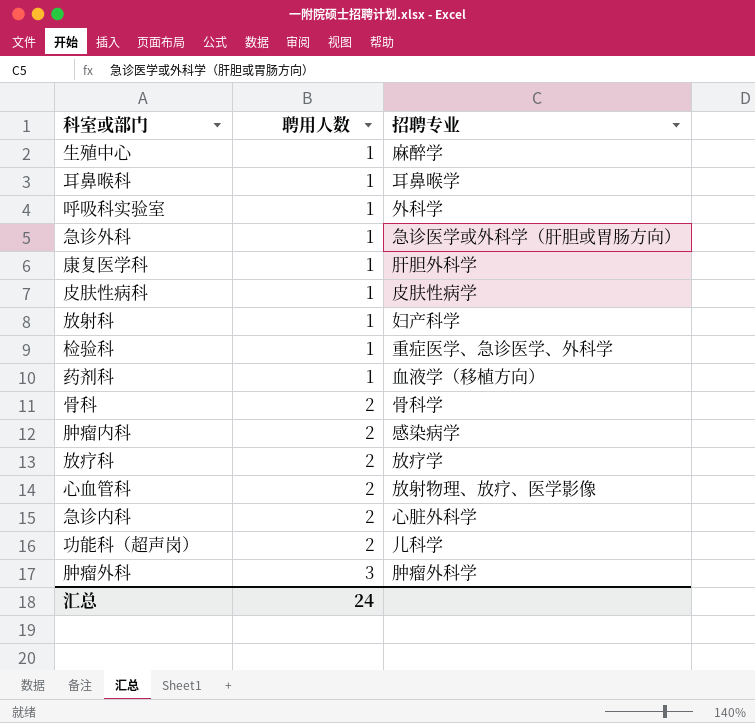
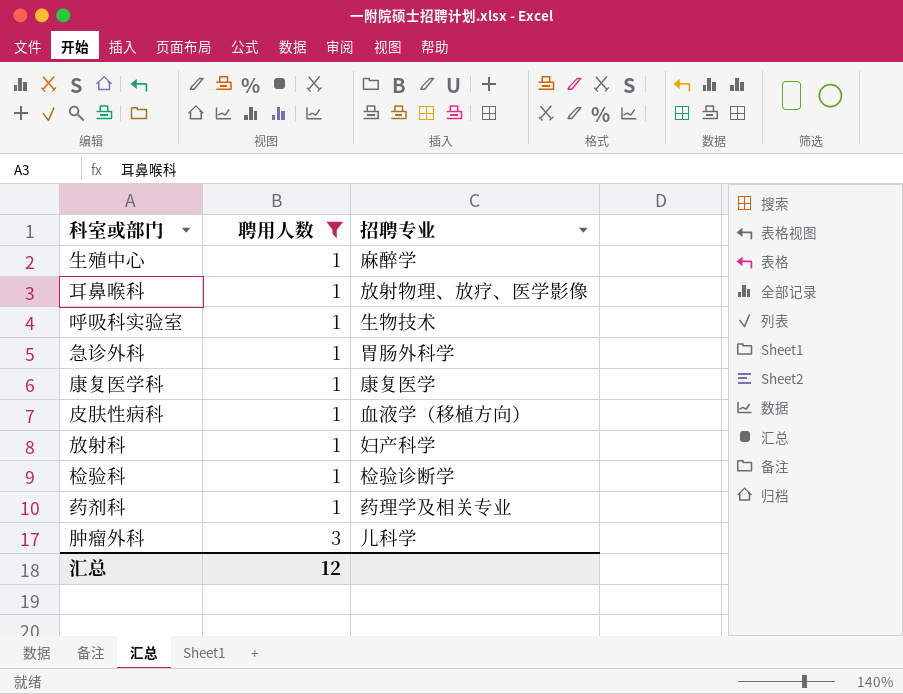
filter: none -> 聘用人数 != 2
耳鼻喉科 | 招聘专业: 耳鼻喉学 -> 放射物理、放疗、医学影像
呼吸科实验室 | 招聘专业: 外科学 -> 生物技术
急诊外科 | 招聘专业: 急诊医学或外科学（肝胆或胃肠方向） -> 胃肠外科学
康复医学科 | 招聘专业: 肝胆外科学 -> 康复医学
皮肤性病科 | 招聘专业: 皮肤性病学 -> 血液学（移植方向）
检验科 | 招聘专业: 重症医学、急诊医学、外科学 -> 检验诊断学
药剂科 | 招聘专业: 血液学（移植方向） -> 药理学及相关专业
肿瘤外科 | 招聘专业: 肿瘤外科学 -> 儿科学
汇总 | 聘用人数: 24 -> 12

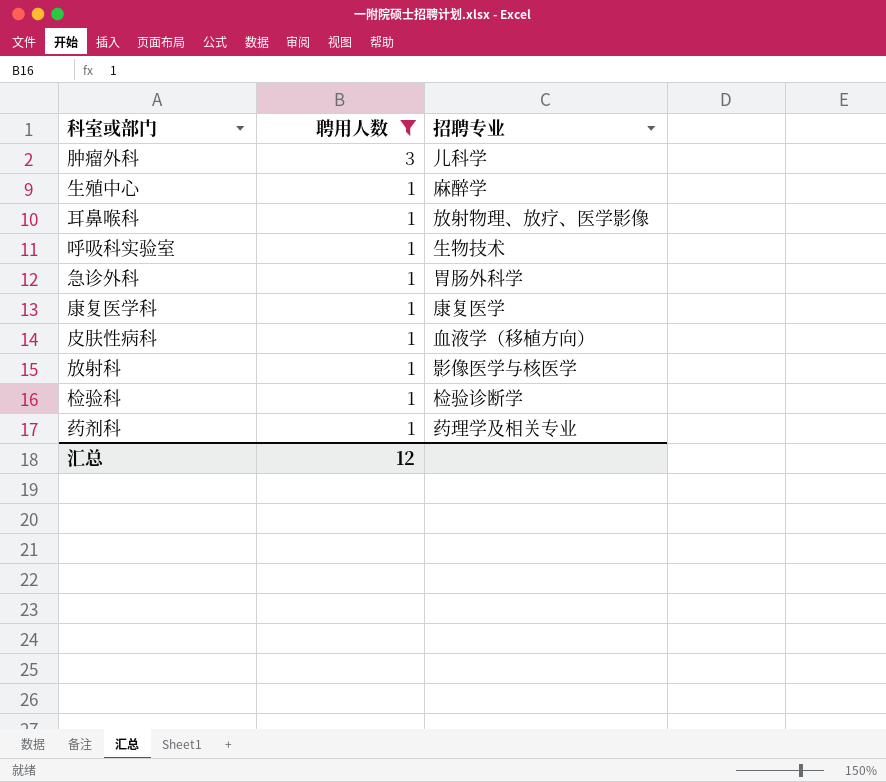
row order: 聘用人数 ascending -> 聘用人数 descending
放射科 | 招聘专业: 妇产科学 -> 影像医学与核医学

